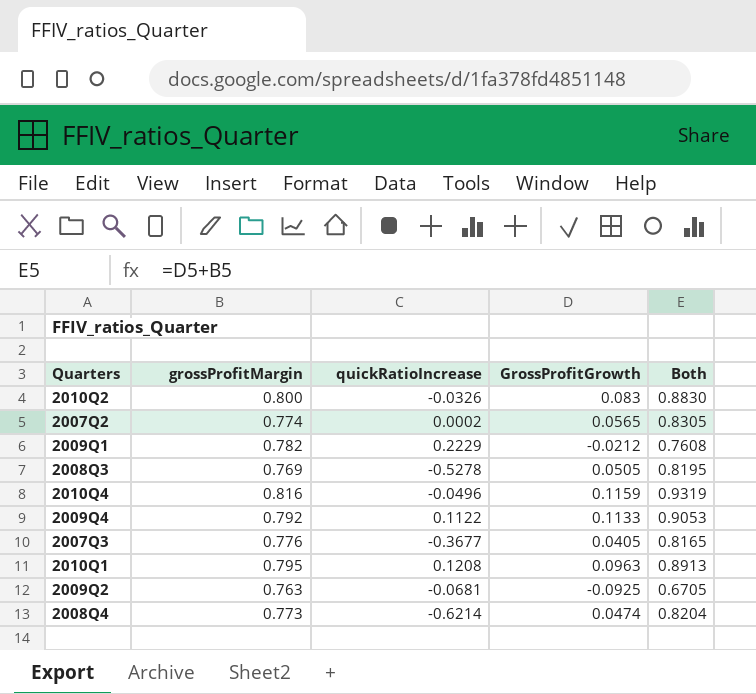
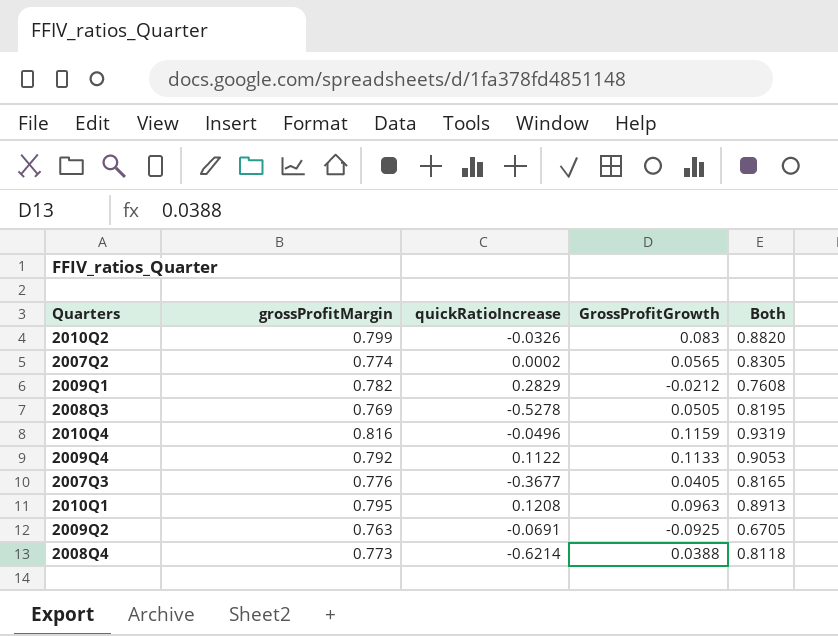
2010Q2 | grossProfitMargin: 0.800 -> 0.799
2010Q2 | Both: 0.8830 -> 0.8820
2009Q1 | quickRatioIncrease: 0.2229 -> 0.2829
2009Q2 | quickRatioIncrease: -0.0681 -> -0.0691
2008Q4 | GrossProfitGrowth: 0.0474 -> 0.0388
2008Q4 | Both: 0.8204 -> 0.8118

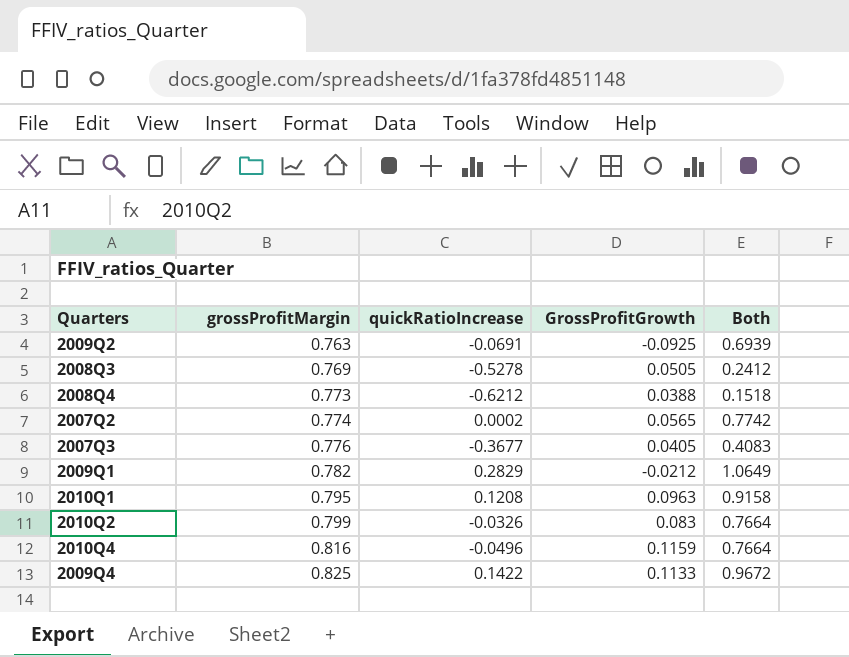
row order: none -> grossProfitMargin ascending
column Both | formula: [grossProfitMargin] + [GrossProfitGrowth] -> [grossProfitMargin] + [quickRatioIncrease]
2008Q4 | quickRatioIncrease: -0.6214 -> -0.6212
2009Q4 | grossProfitMargin: 0.792 -> 0.825
2009Q4 | quickRatioIncrease: 0.1122 -> 0.1422

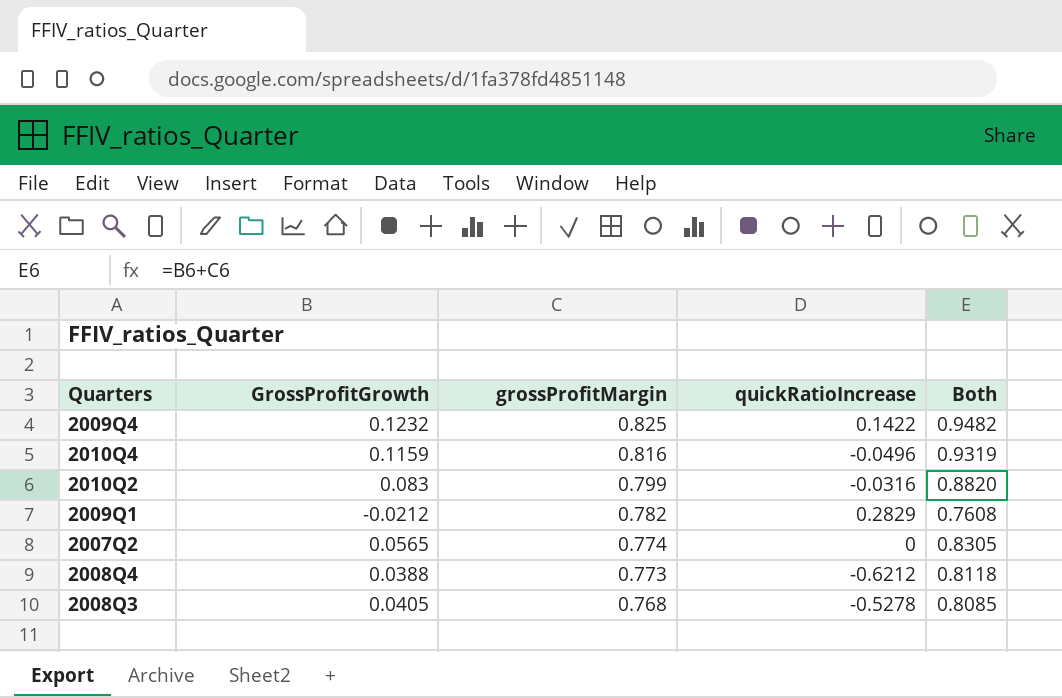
row order: grossProfitMargin ascending -> grossProfitMargin descending
column GrossProfitGrowth | position: 4 -> 2
column Both | formula: [grossProfitMargin] + [quickRatioIncrease] -> [GrossProfitGrowth] + [grossProfitMargin]
row 2009Q2: 0.763 | -0.0691 | -0.0925 | 0.6939 -> none
row 2007Q3: 0.776 | -0.3677 | 0.0405 | 0.4083 -> none
row 2010Q1: 0.795 | 0.1208 | 0.0963 | 0.9158 -> none
2009Q4 | GrossProfitGrowth: 0.1133 -> 0.1232
2010Q2 | quickRatioIncrease: -0.0326 -> -0.0316
2007Q2 | quickRatioIncrease: 0.0002 -> 0
2008Q3 | GrossProfitGrowth: 0.0505 -> 0.0405
2008Q3 | grossProfitMargin: 0.769 -> 0.768

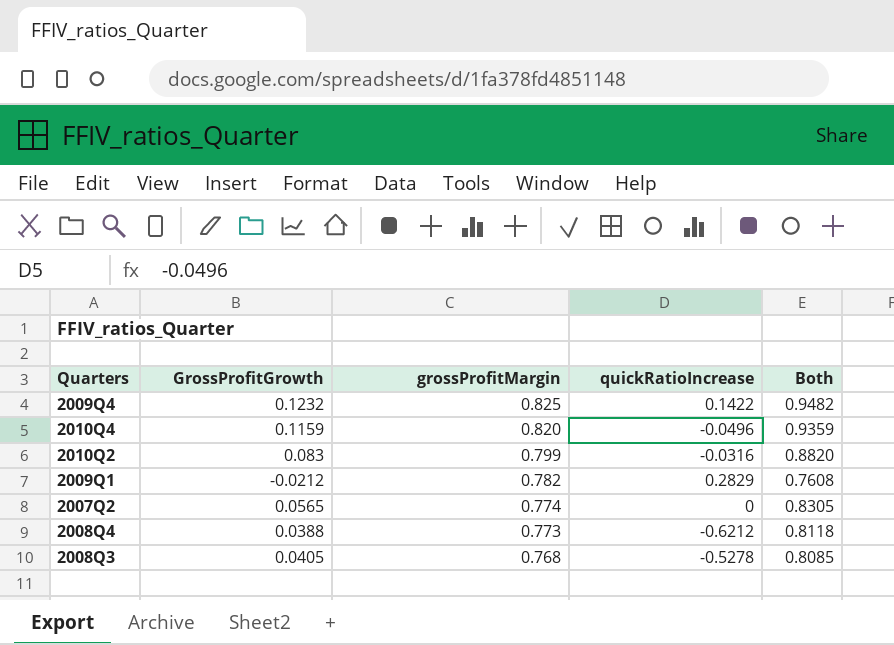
2010Q4 | grossProfitMargin: 0.816 -> 0.820
2010Q4 | Both: 0.9319 -> 0.9359

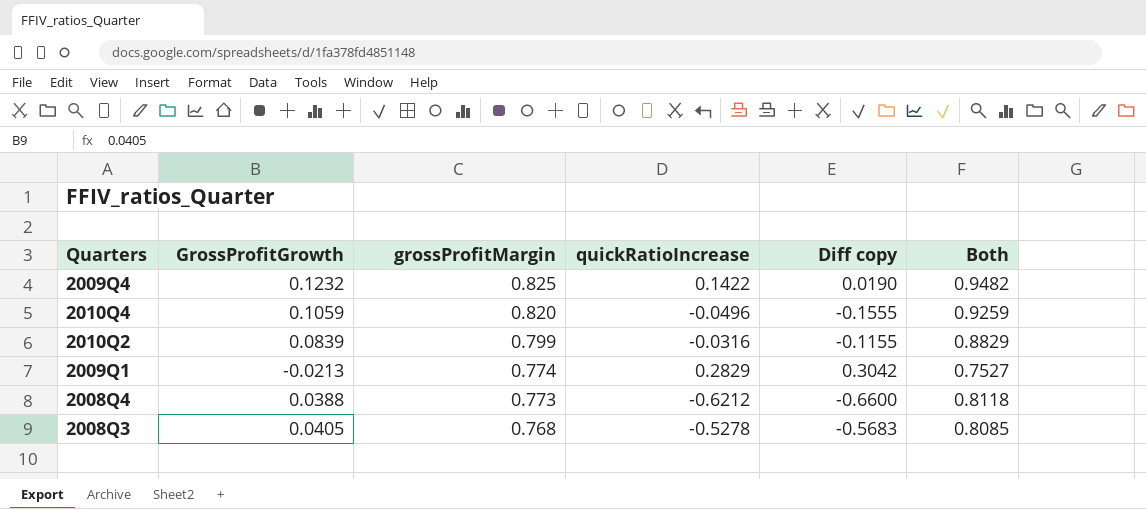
column Diff copy | formula: none -> [quickRatioIncrease] - [GrossProfitGrowth]
row 2007Q2: 0.0565 | 0.774 | 0 | 0.8305 -> none
2010Q4 | GrossProfitGrowth: 0.1159 -> 0.1059
2010Q4 | Both: 0.9359 -> 0.9259
2010Q2 | GrossProfitGrowth: 0.083 -> 0.0839
2010Q2 | Both: 0.8820 -> 0.8829
2009Q1 | GrossProfitGrowth: -0.0212 -> -0.0213
2009Q1 | grossProfitMargin: 0.782 -> 0.774
2009Q1 | Both: 0.7608 -> 0.7527

